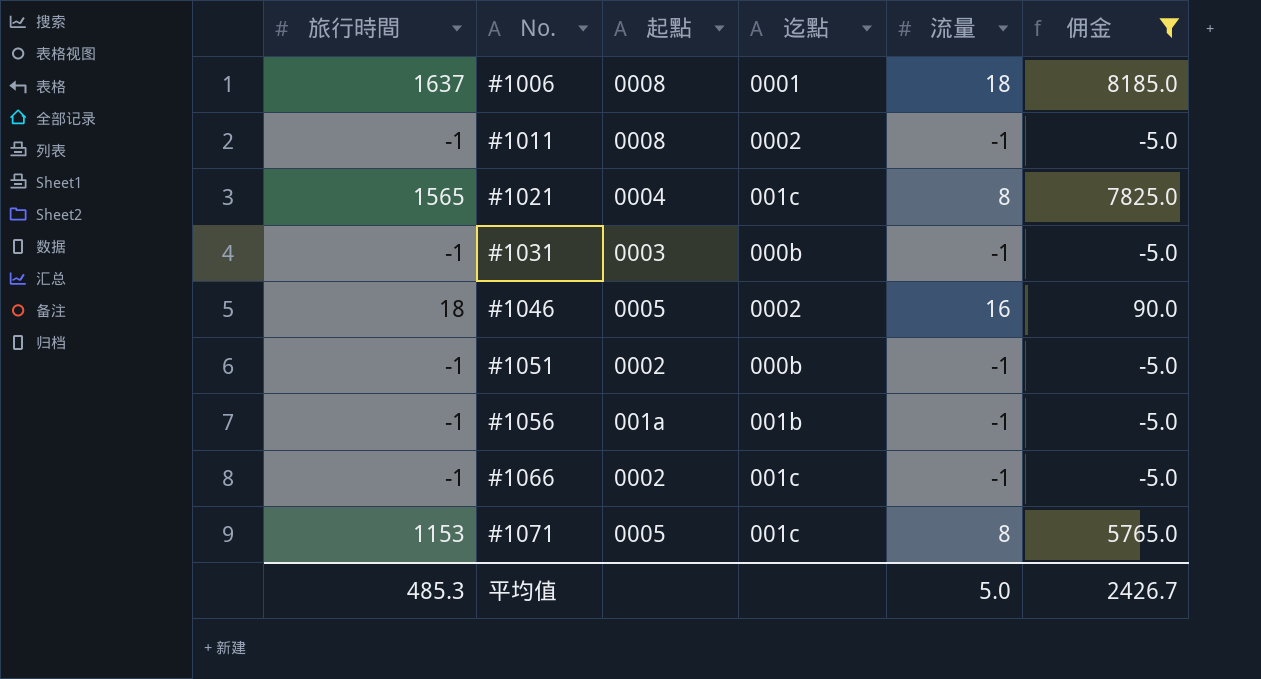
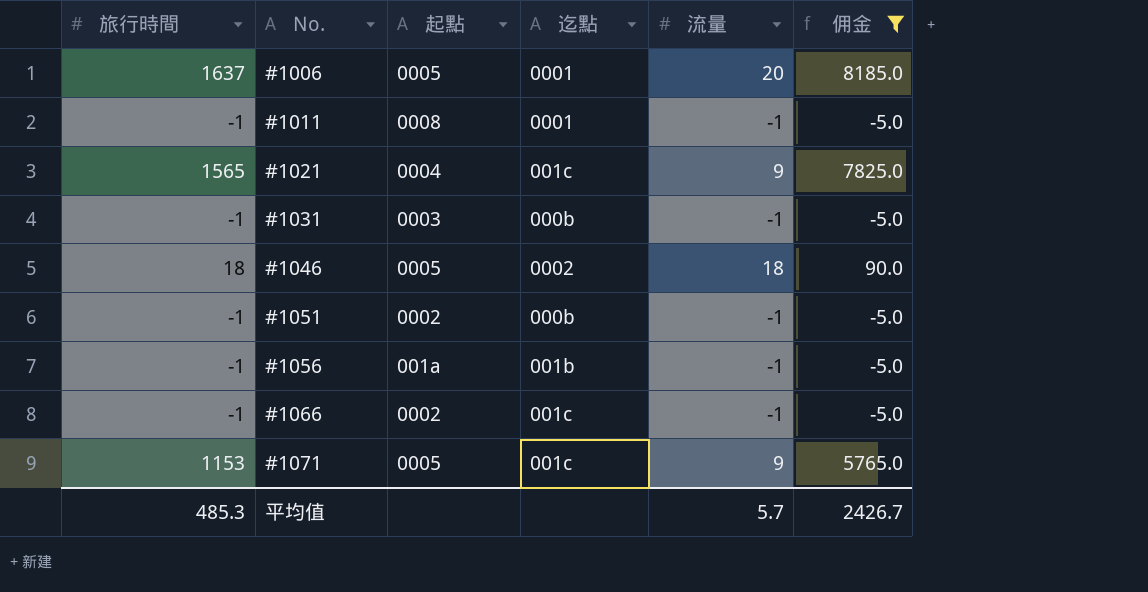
#1006 | 起點: 0008 -> 0005
#1006 | 流量: 18 -> 20
#1011 | 迄點: 0002 -> 0001
#1021 | 流量: 8 -> 9
#1046 | 流量: 16 -> 18
#1071 | 流量: 8 -> 9
平均值 | 流量: 5.0 -> 5.7

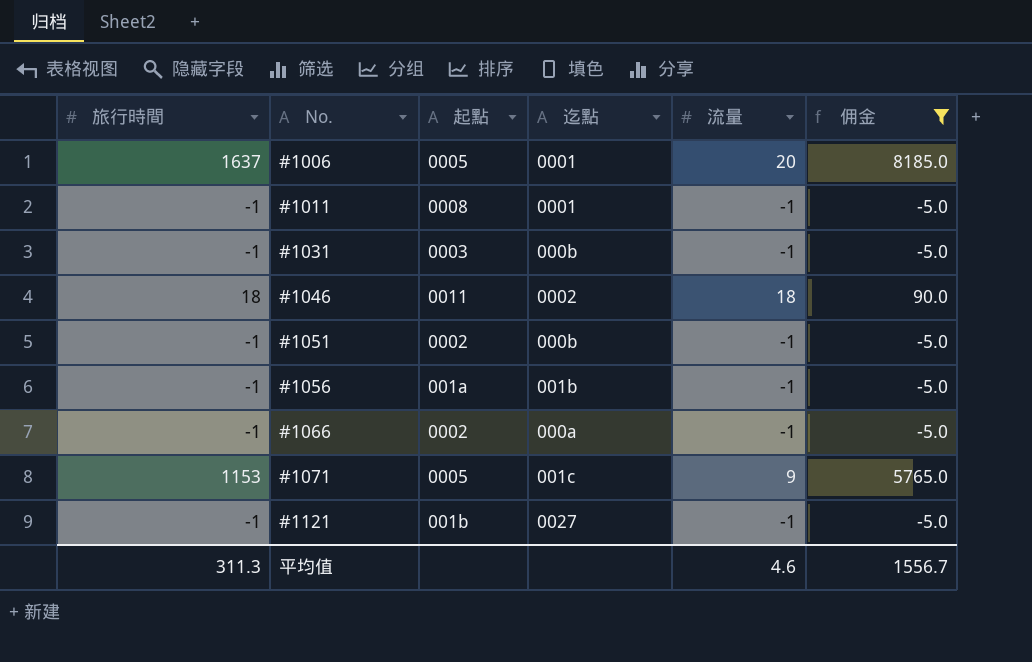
row #1021: 1565 | 0004 | 001c | 9 | 7825.0 -> none
#1046 | 起點: 0005 -> 0011
#1066 | 迄點: 001c -> 000a
row #1121: none -> -1 | 001b | 0027 | -1 | -5.0
平均值 | 旅行時間: 485.3 -> 311.3
平均值 | 流量: 5.7 -> 4.6
平均值 | 佣金: 2426.7 -> 1556.7

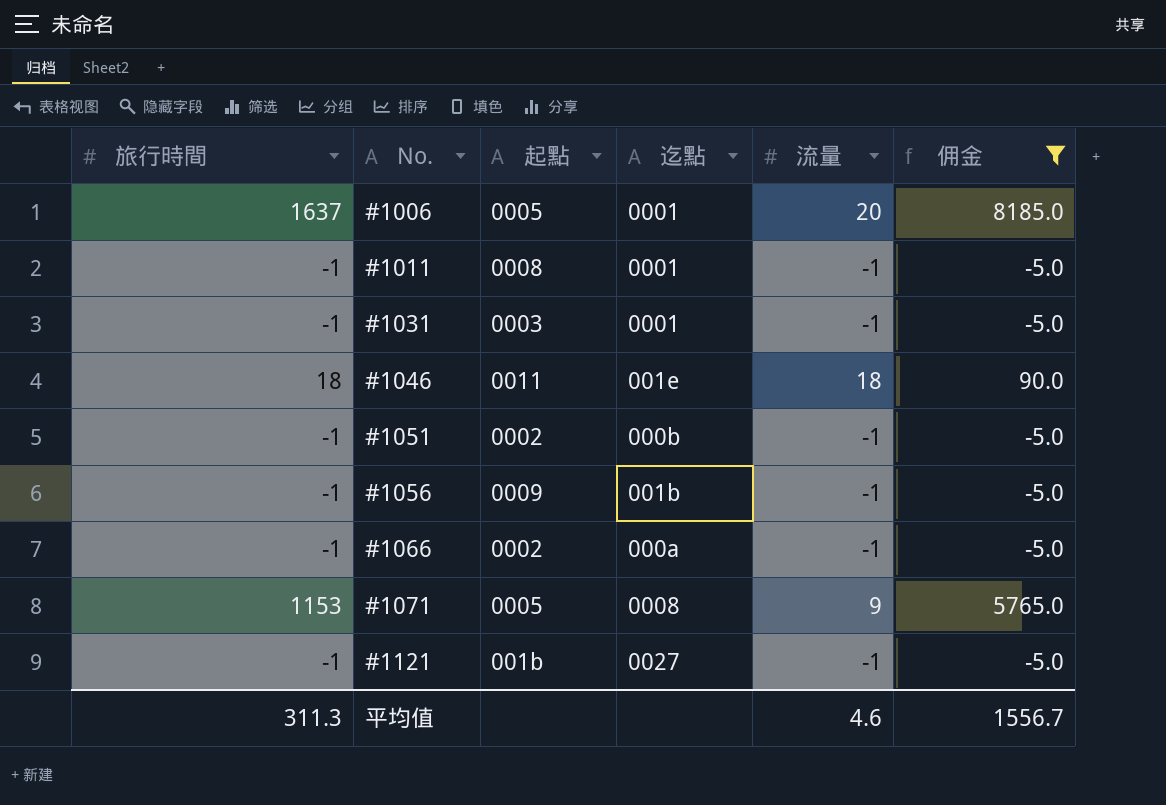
#1031 | 迄點: 000b -> 0001
#1046 | 迄點: 0002 -> 001e
#1056 | 起點: 001a -> 0009
#1071 | 迄點: 001c -> 0008

